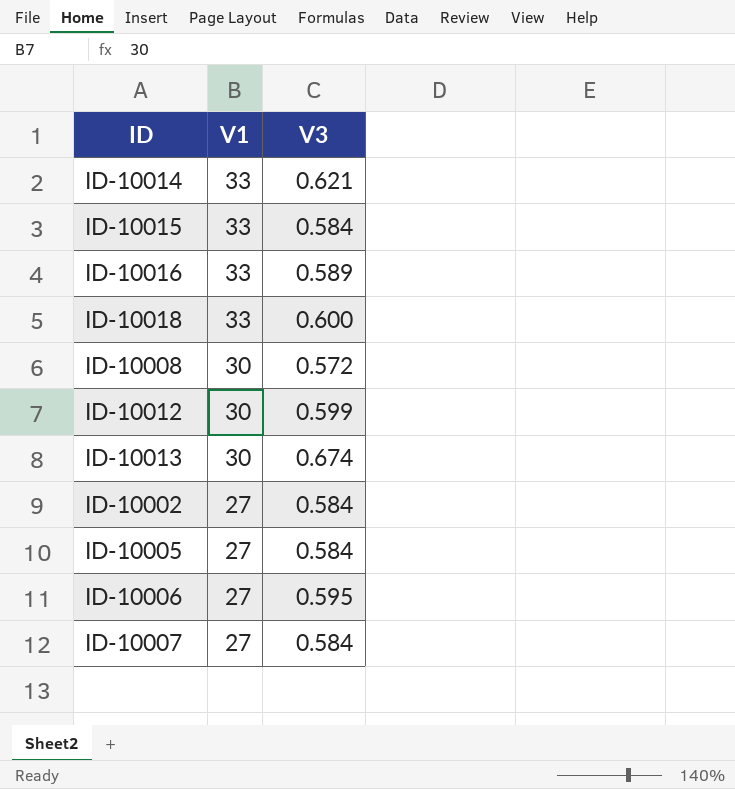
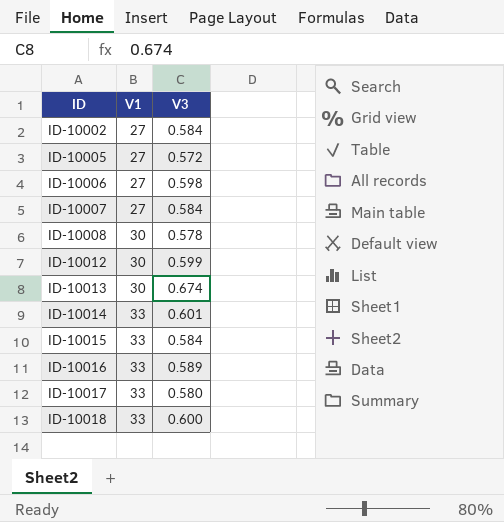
row order: V1 descending -> ID ascending
ID-10005 | V3: 0.584 -> 0.572
ID-10006 | V3: 0.595 -> 0.598
ID-10008 | V3: 0.572 -> 0.578
ID-10014 | V3: 0.621 -> 0.601
row ID-10017: none -> 33 | 0.580

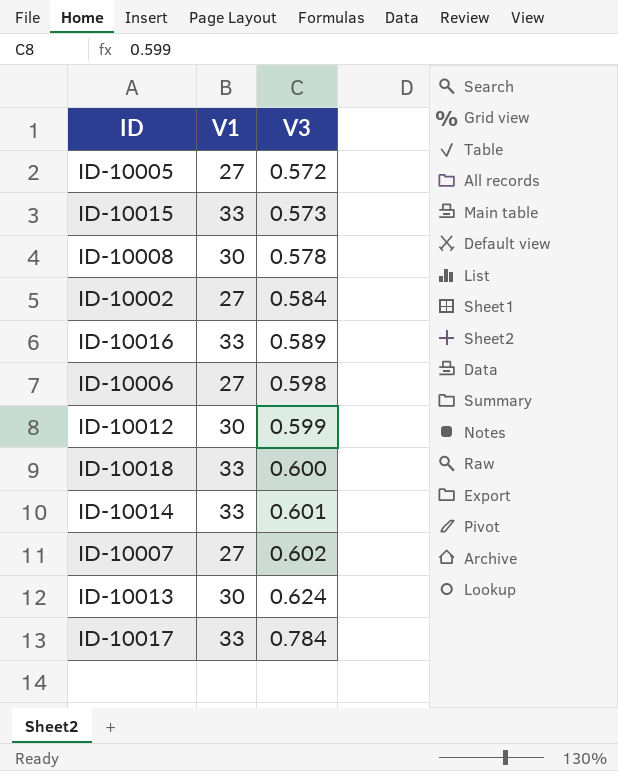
row order: ID ascending -> V3 ascending
ID-10015 | V3: 0.584 -> 0.573
ID-10007 | V3: 0.584 -> 0.602
ID-10013 | V3: 0.674 -> 0.624
ID-10017 | V3: 0.580 -> 0.784

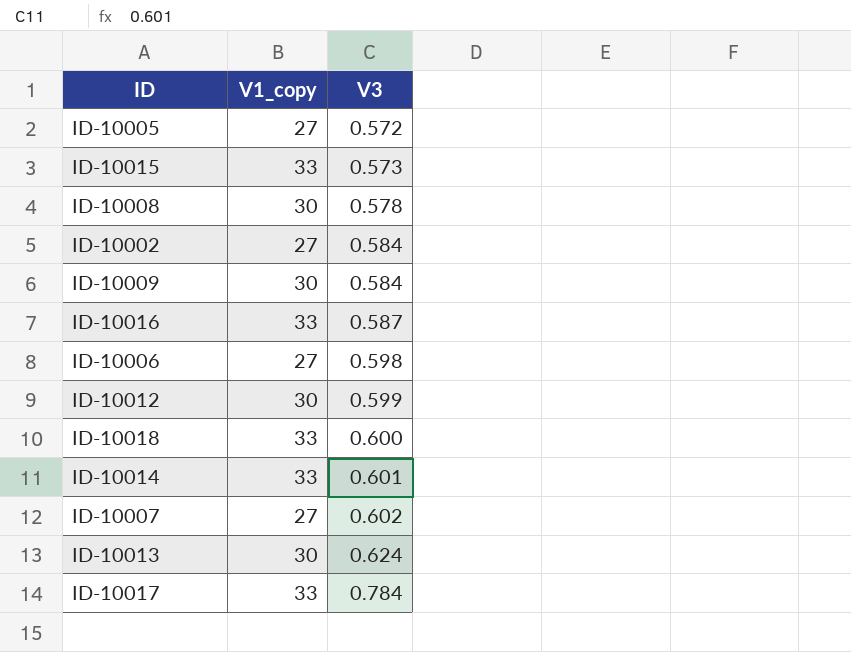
column name: V1 -> V1_copy
row ID-10009: none -> 30 | 0.584
ID-10016 | V3: 0.589 -> 0.587

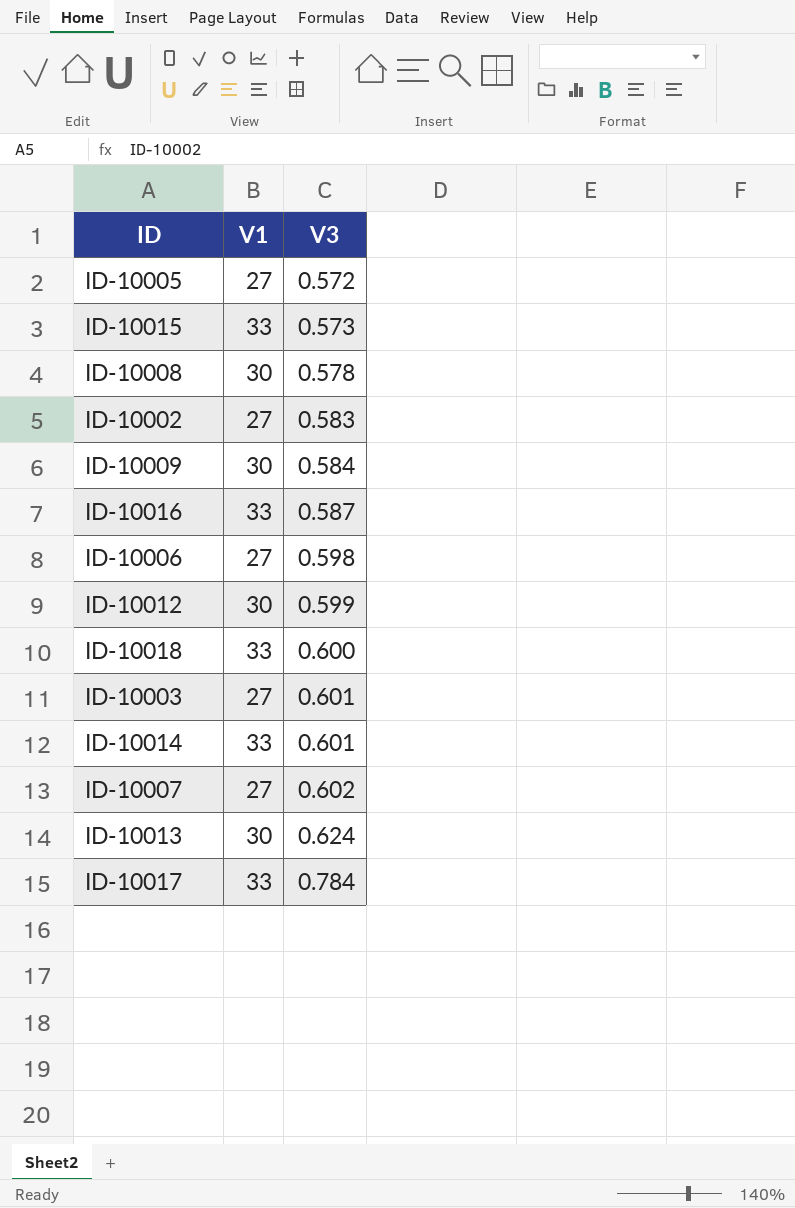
column name: V1_copy -> V1
ID-10002 | V3: 0.584 -> 0.583
row ID-10003: none -> 27 | 0.601

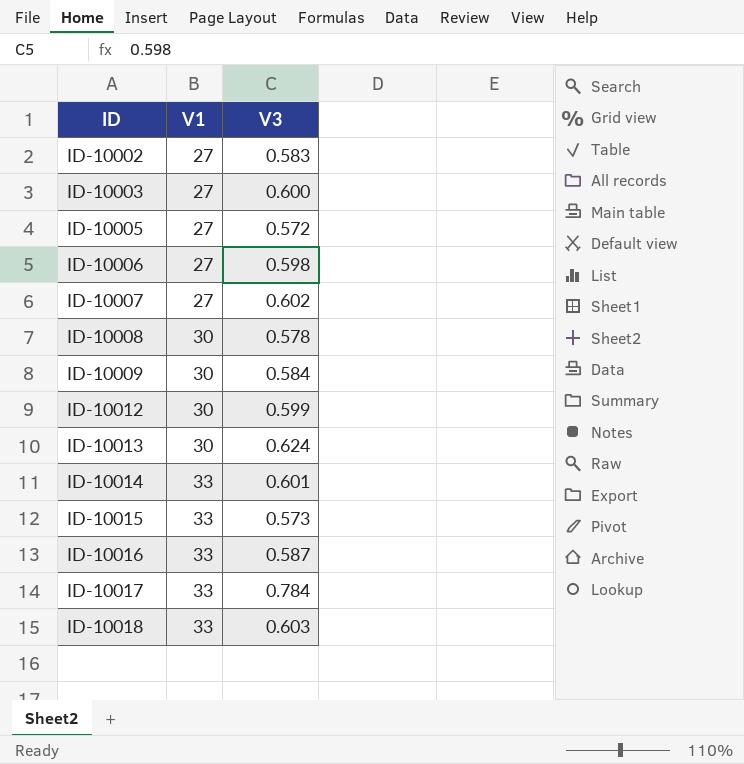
row order: V3 ascending -> ID ascending
ID-10003 | V3: 0.601 -> 0.600
ID-10018 | V3: 0.600 -> 0.603

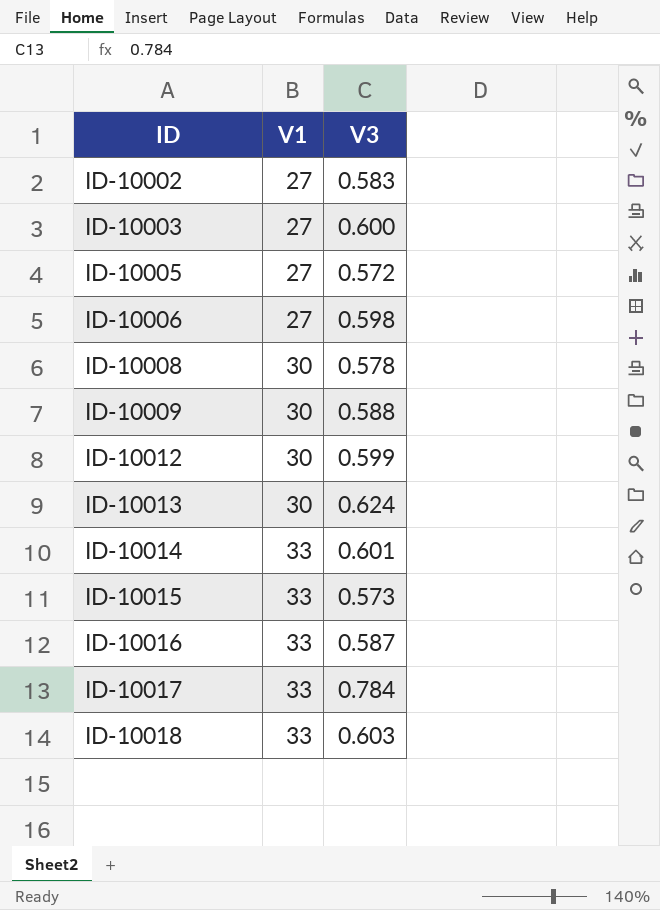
row ID-10007: 27 | 0.602 -> none
ID-10009 | V3: 0.584 -> 0.588

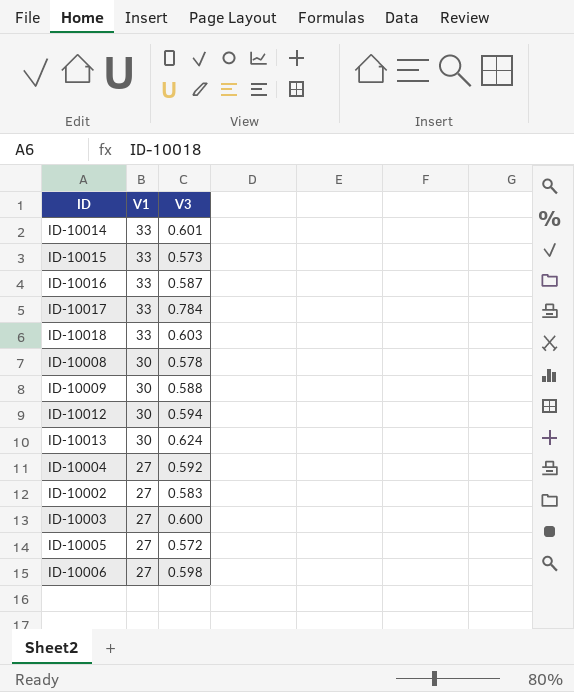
row order: ID ascending -> V1 descending
ID-10012 | V3: 0.599 -> 0.594
row ID-10004: none -> 27 | 0.592

